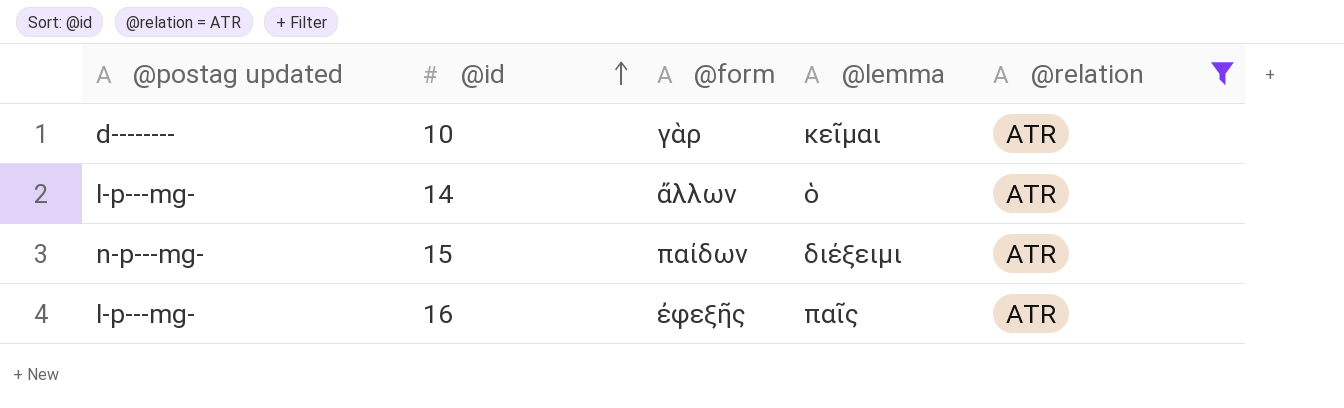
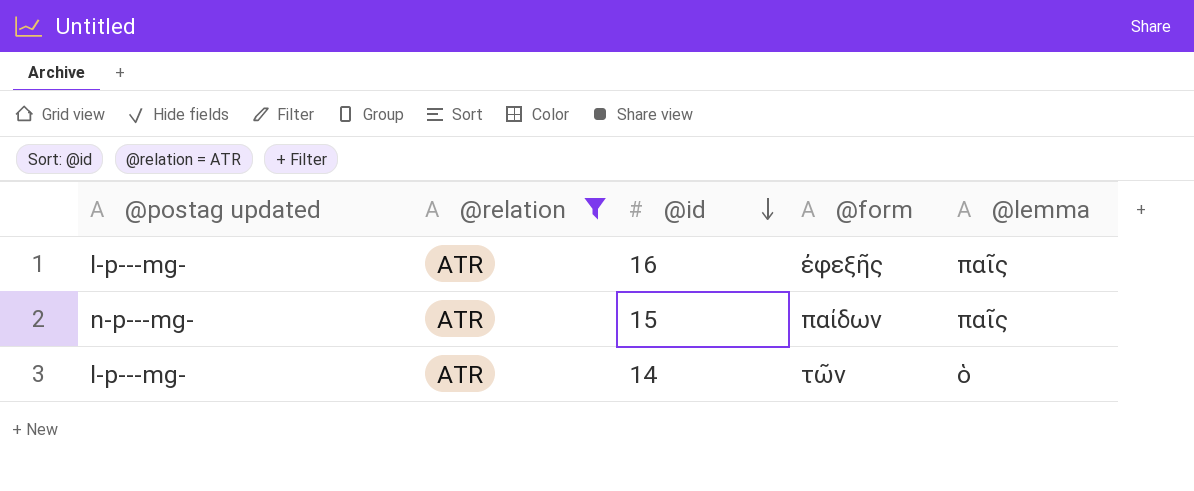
row order: @id ascending -> @id descending
column @relation | position: 5 -> 2
row 10: d-------- | γὰρ | κεῖμαι | ATR -> none
15 | @lemma: διέξειμι -> παῖς
14 | @form: ἄλλων -> τῶν

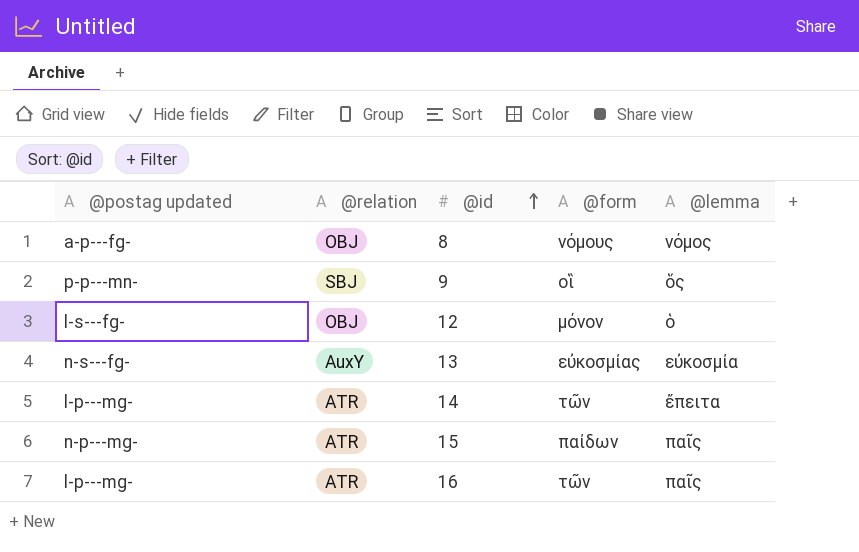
filter: @relation = ATR -> none
row order: @id descending -> @id ascending
14 | @lemma: ὁ -> ἔπειτα
16 | @form: ἐφεξῆς -> τῶν

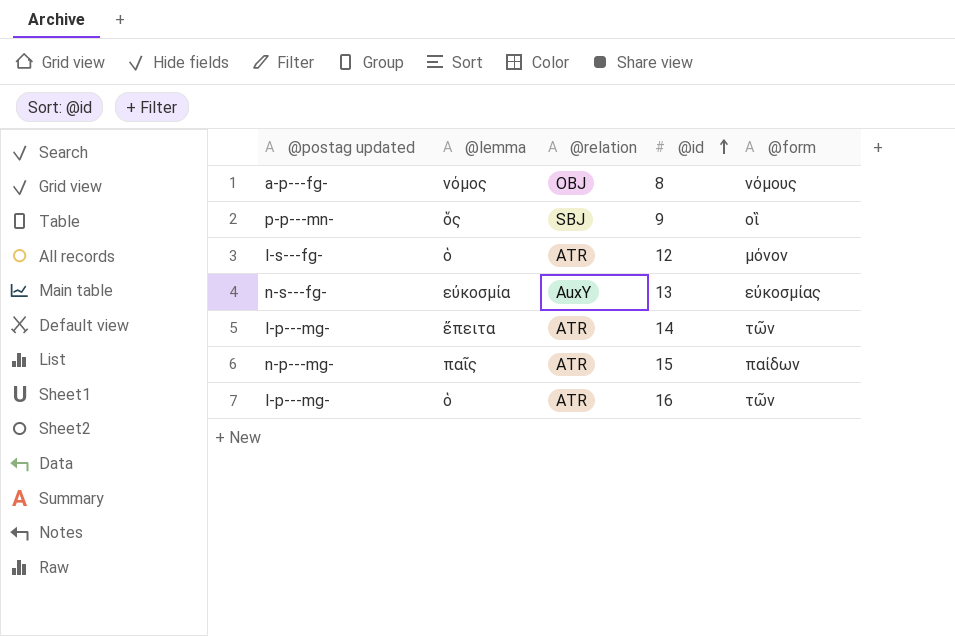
column @lemma | position: 5 -> 2
12 | @relation: OBJ -> ATR
16 | @lemma: παῖς -> ὁ

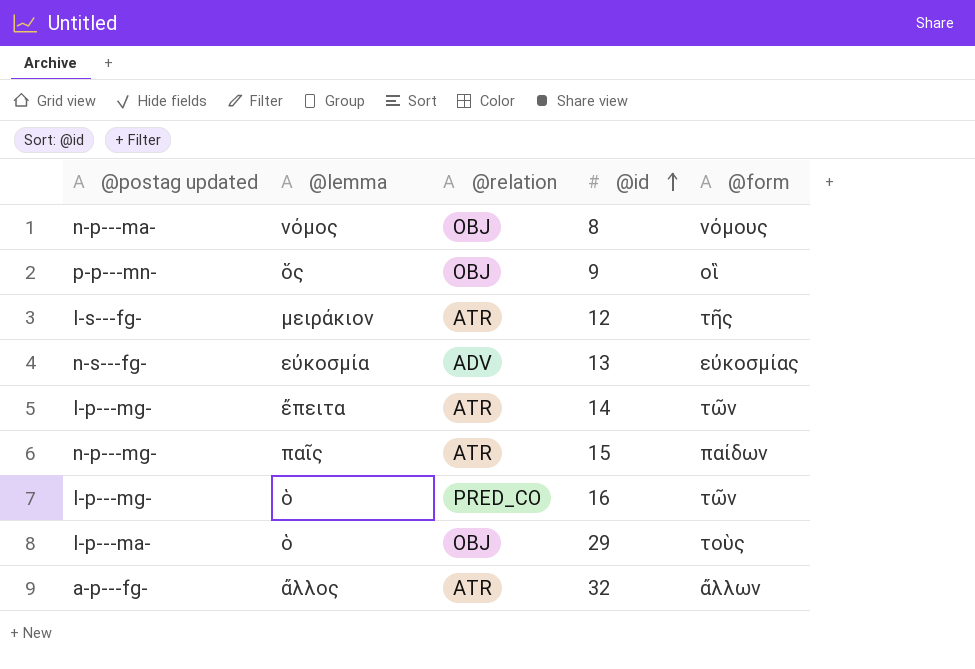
8 | @postag updated: a-p---fg- -> n-p---ma-
9 | @relation: SBJ -> OBJ
12 | @lemma: ὁ -> μειράκιον
12 | @form: μόνον -> τῆς
13 | @relation: AuxY -> ADV
16 | @relation: ATR -> PRED_CO
row 29: none -> l-p---ma- | ὁ | OBJ | τοὺς
row 32: none -> a-p---fg- | ἄλλος | ATR | ἄλλων

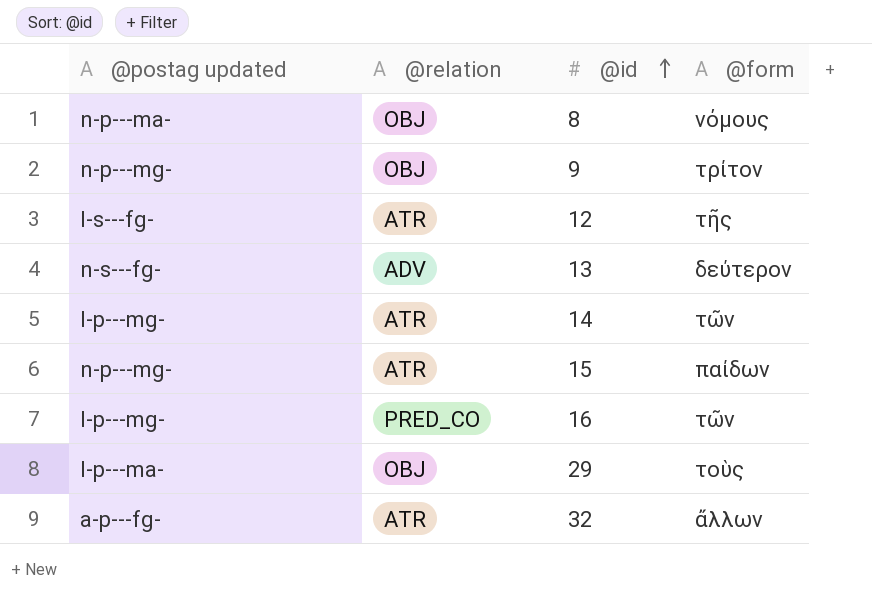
column @lemma | position: 2 -> none
9 | @postag updated: p-p---mn- -> n-p---mg-
9 | @form: οἳ -> τρίτον
13 | @form: εὐκοσμίας -> δεύτερον

